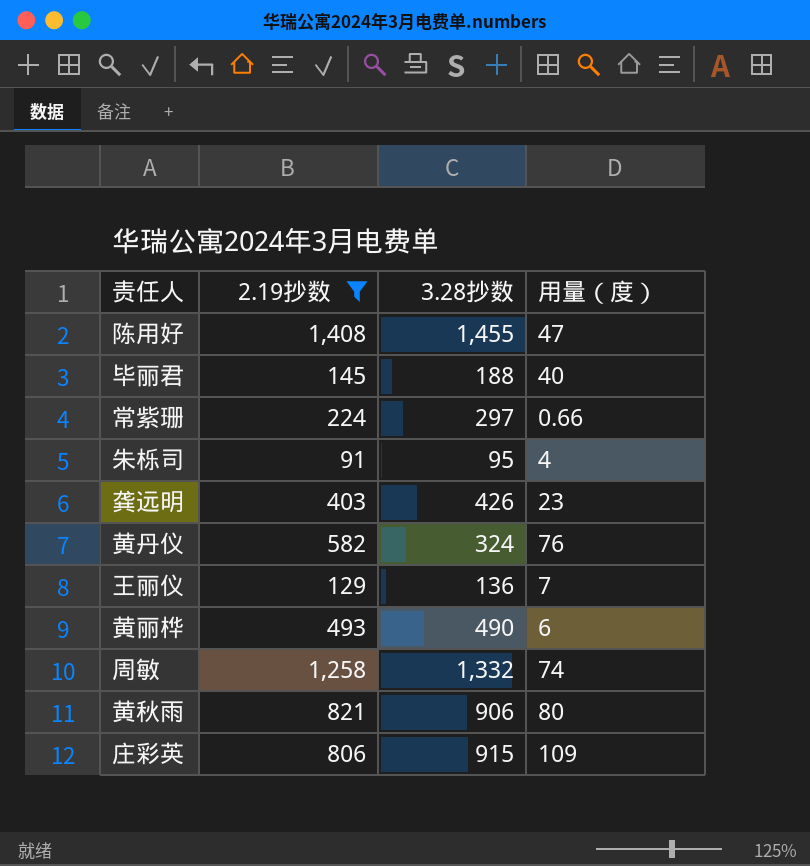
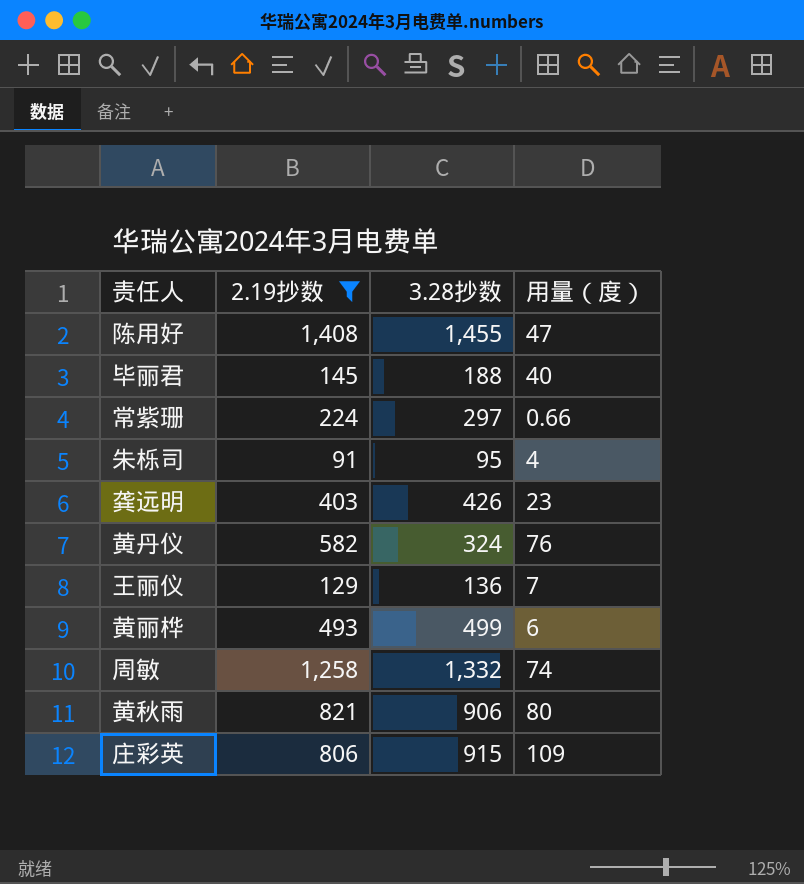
黄丽桦 | 3.28抄数: 490 -> 499

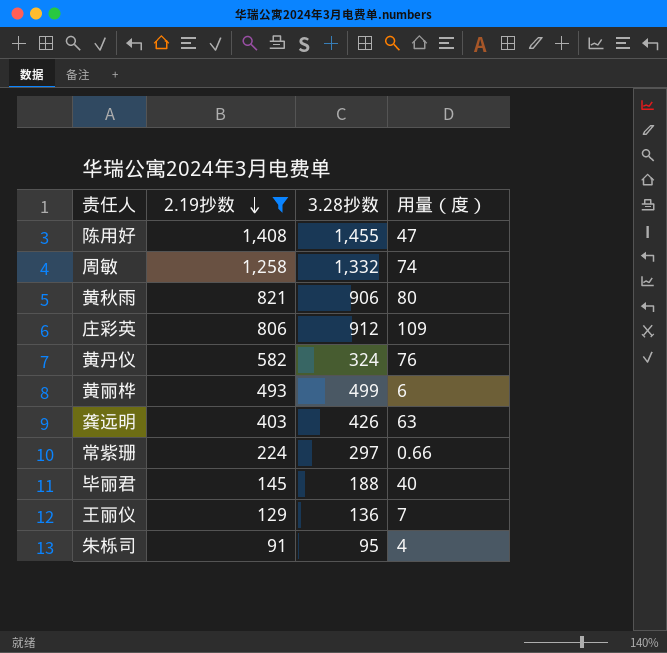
row order: none -> 2.19抄数 descending
庄彩英 | 3.28抄数: 915 -> 912
龚远明 | 用量（度）: 23 -> 63

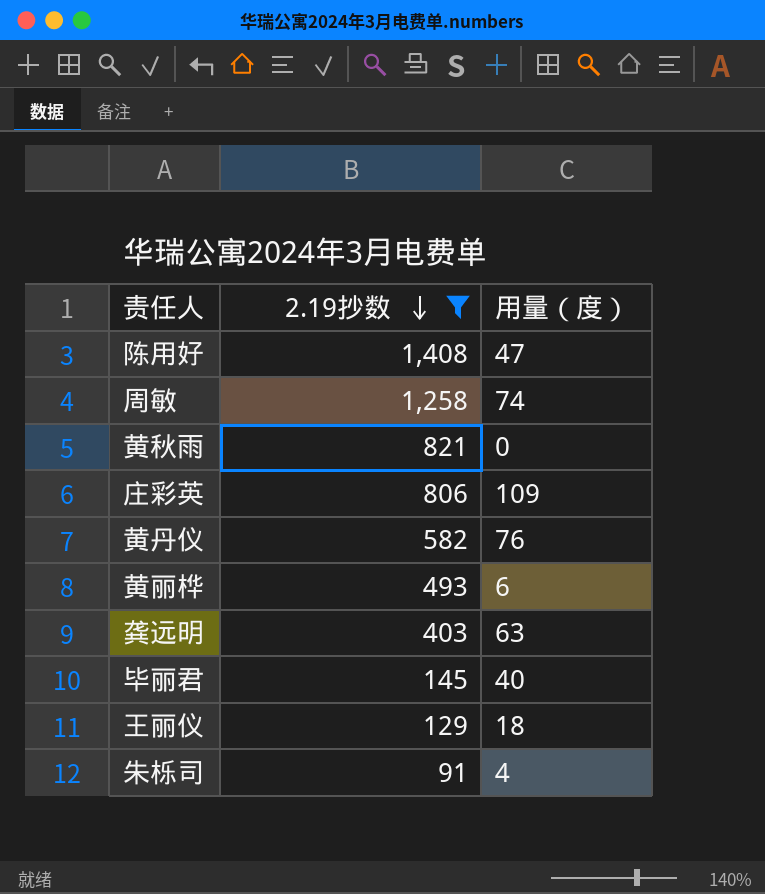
column 3.28抄数 | position: 3 -> none
row 常紫珊: 224 | 297 | 0.66 -> none
黄秋雨 | 用量（度）: 80 -> 0
王丽仪 | 用量（度）: 7 -> 18

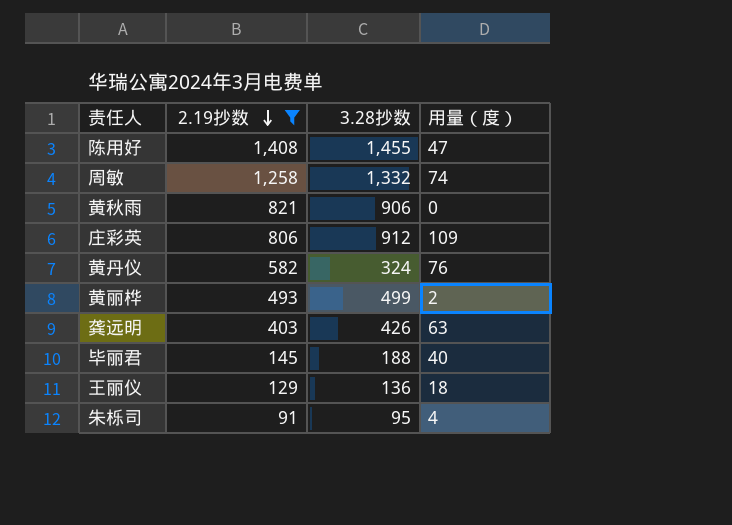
column 3.28抄数 | position: none -> 3
黄丽桦 | 用量（度）: 6 -> 2

